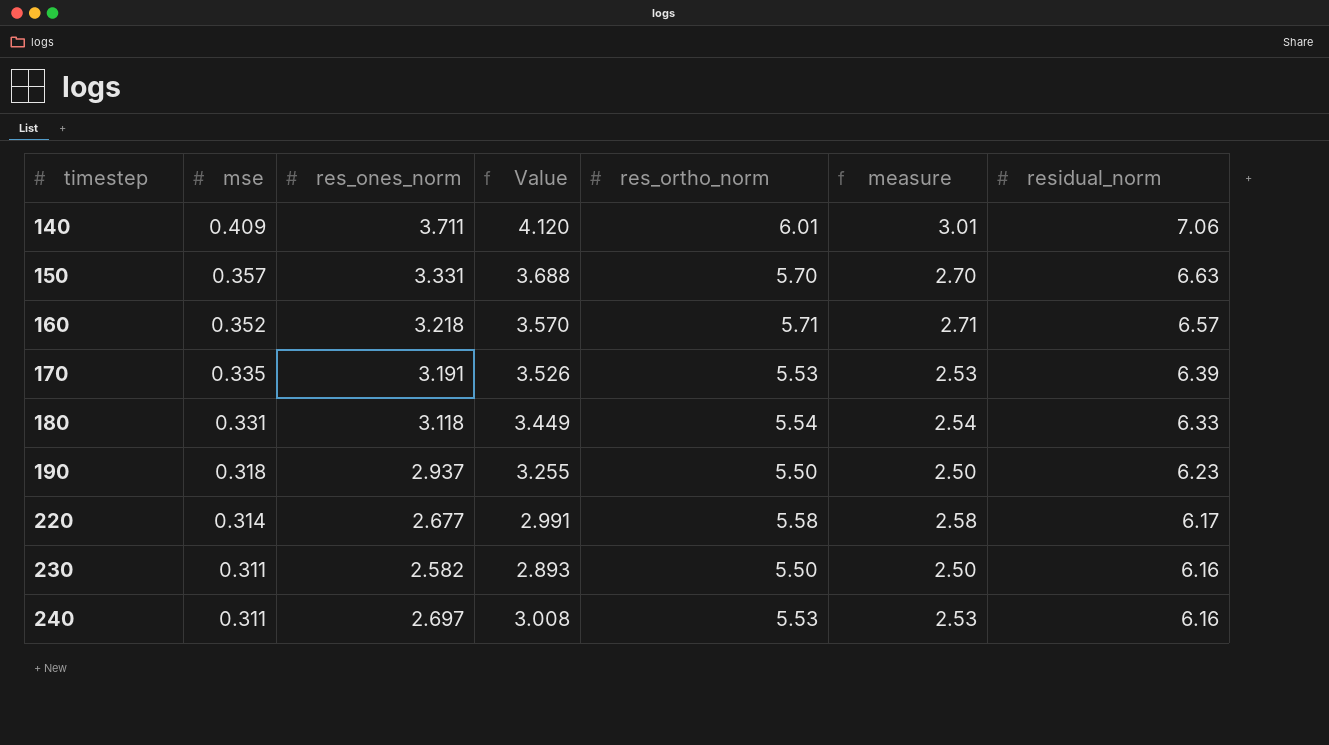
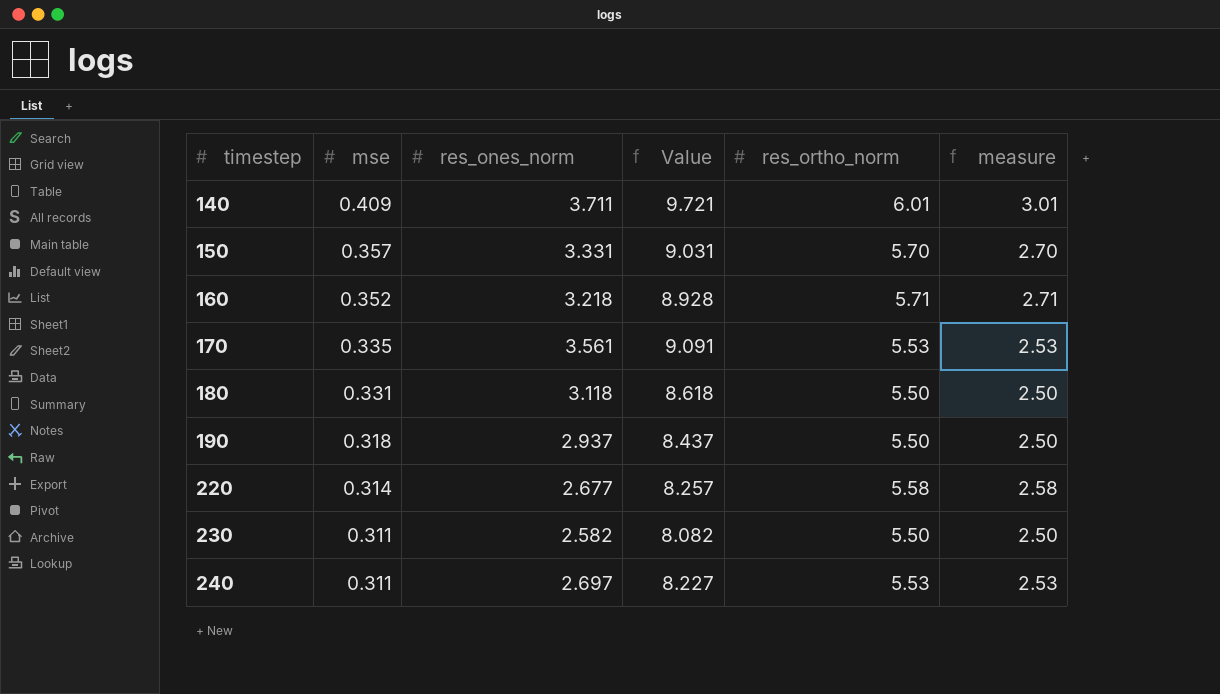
column residual_norm | position: 7 -> none
column Value | formula: [mse] + [res_ones_norm] -> [res_ones_norm] + [res_ortho_norm]
170 | res_ones_norm: 3.191 -> 3.561
180 | res_ortho_norm: 5.54 -> 5.50
180 | measure: 2.54 -> 2.50

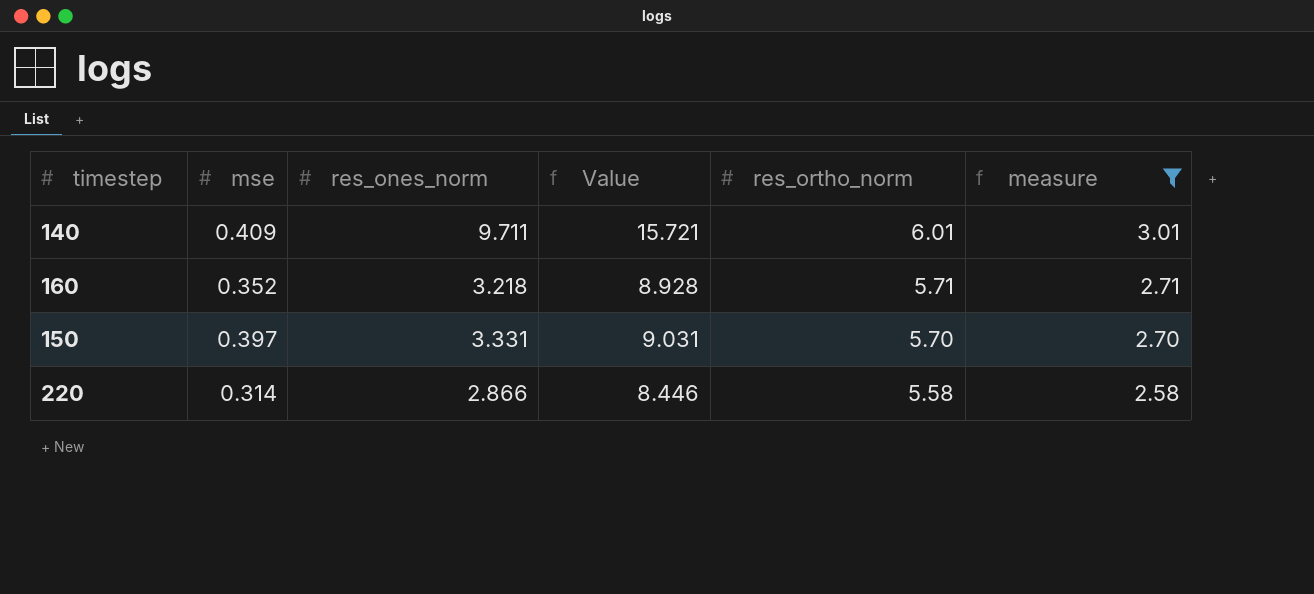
filter: none -> measure >= 2.58
row order: timestep ascending -> res_ortho_norm descending
140 | res_ones_norm: 3.711 -> 9.711
140 | Value: 9.721 -> 15.721
150 | mse: 0.357 -> 0.397
220 | res_ones_norm: 2.677 -> 2.866
220 | Value: 8.257 -> 8.446

